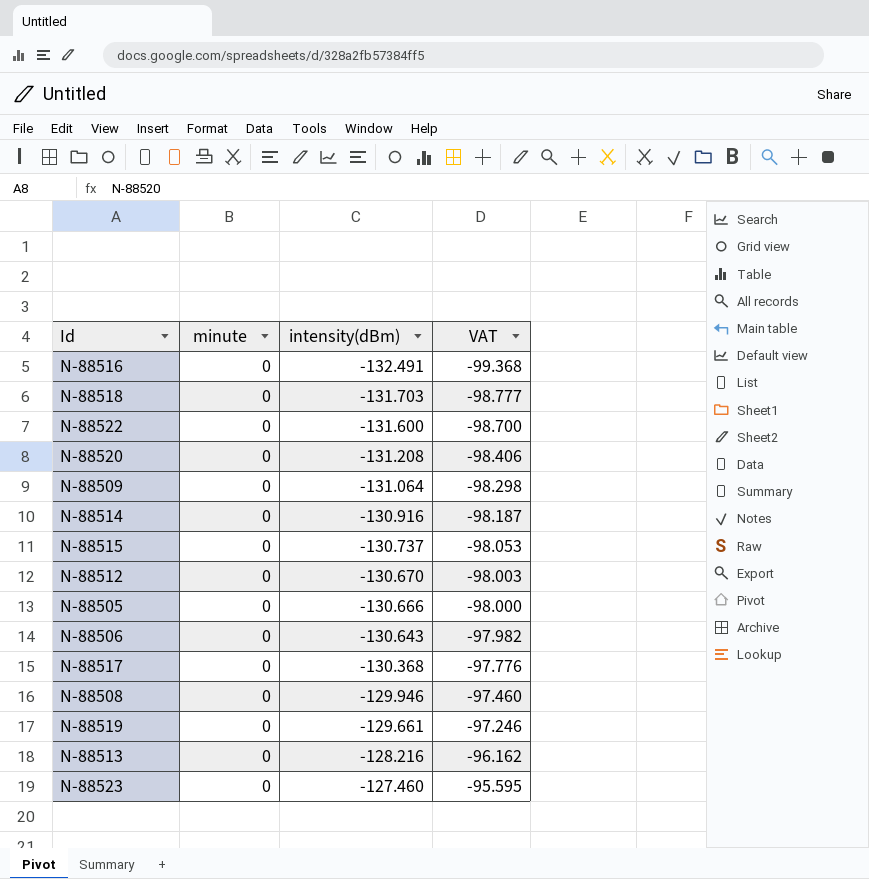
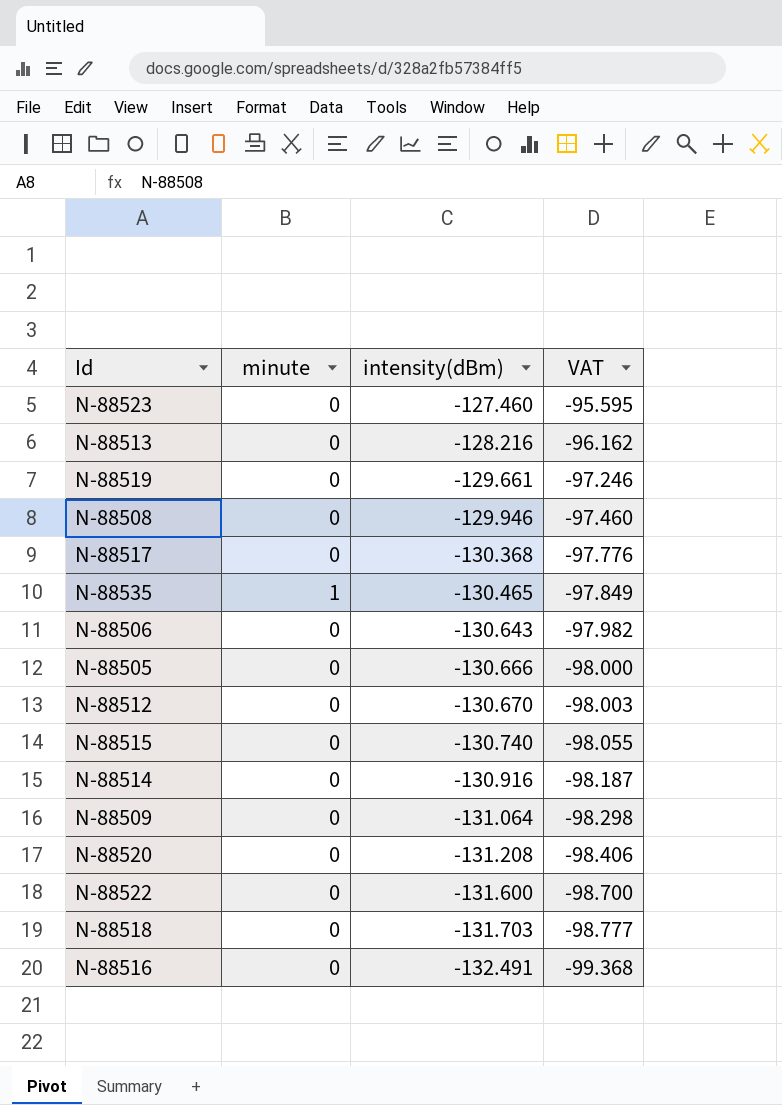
row order: intensity(dBm) ascending -> intensity(dBm) descending
row N-88535: none -> 1 | -130.465 | -97.849
N-88515 | intensity(dBm): -130.737 -> -130.740
N-88515 | VAT: -98.053 -> -98.055

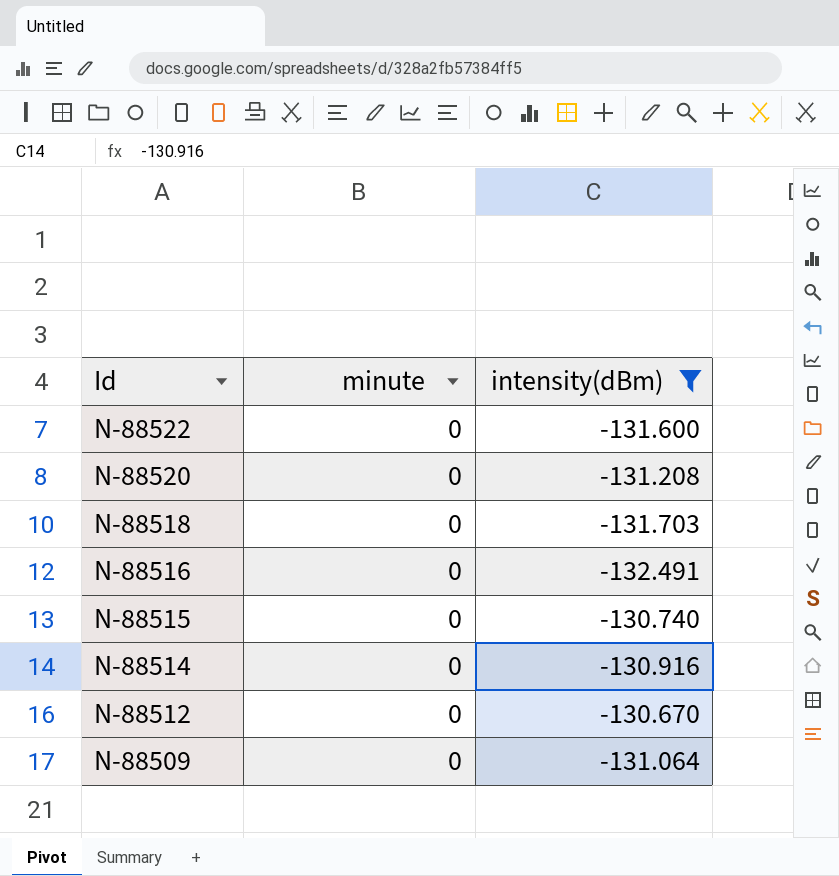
filter: none -> intensity(dBm) <= -130.670
row order: intensity(dBm) descending -> Id descending
column VAT | formula: [intensity(dBm)] * 0.75 -> none

